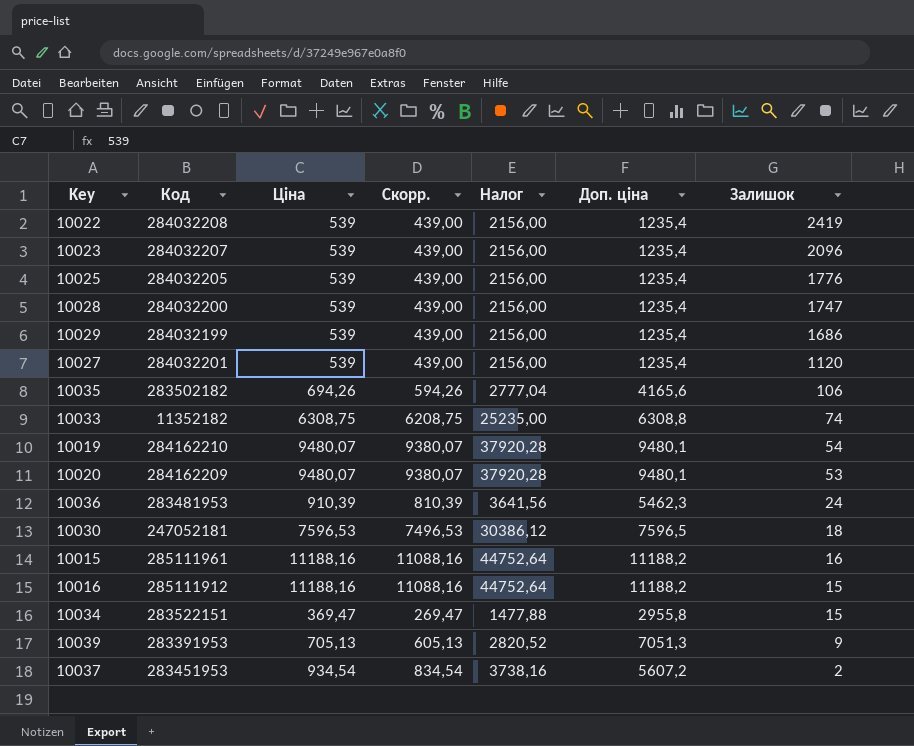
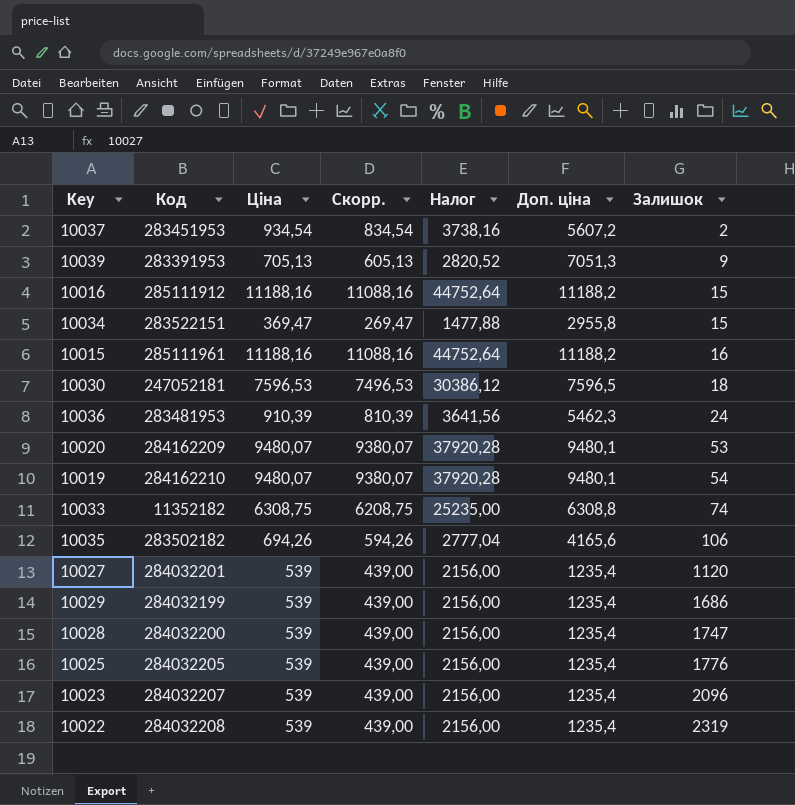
row order: Залишок descending -> Залишок ascending
10022 | Залишок: 2419 -> 2319

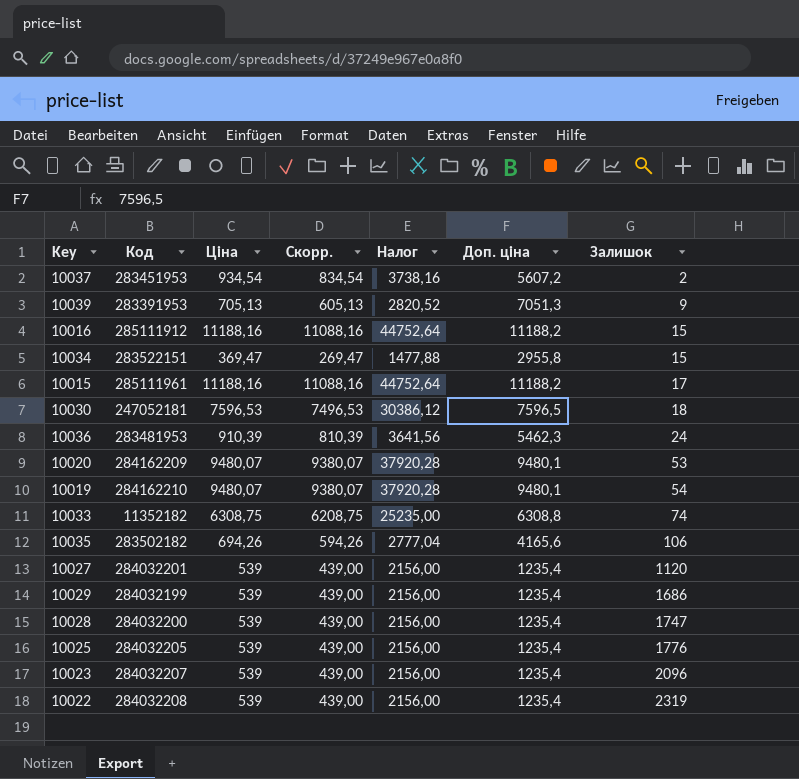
10015 | Залишок: 16 -> 17

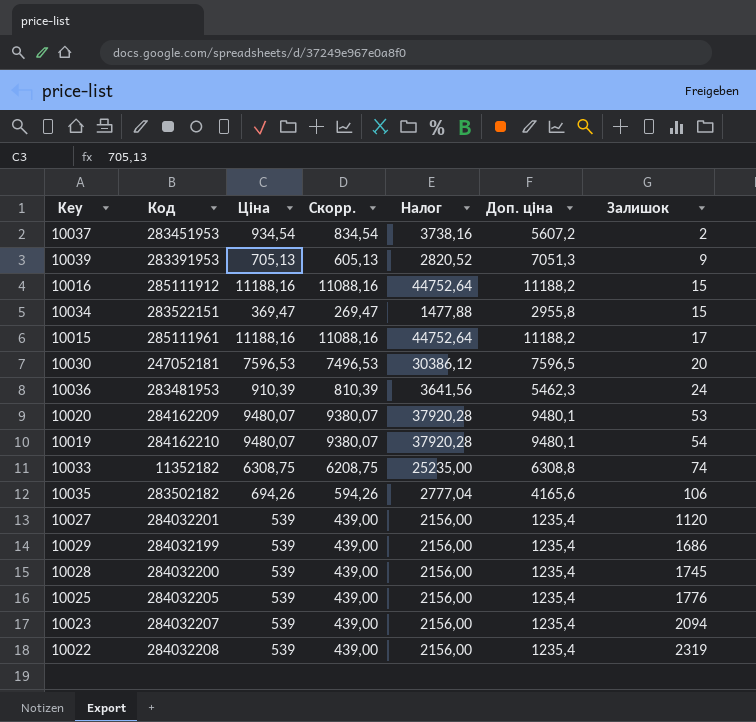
10030 | Залишок: 18 -> 20
10028 | Залишок: 1747 -> 1745
10023 | Залишок: 2096 -> 2094

